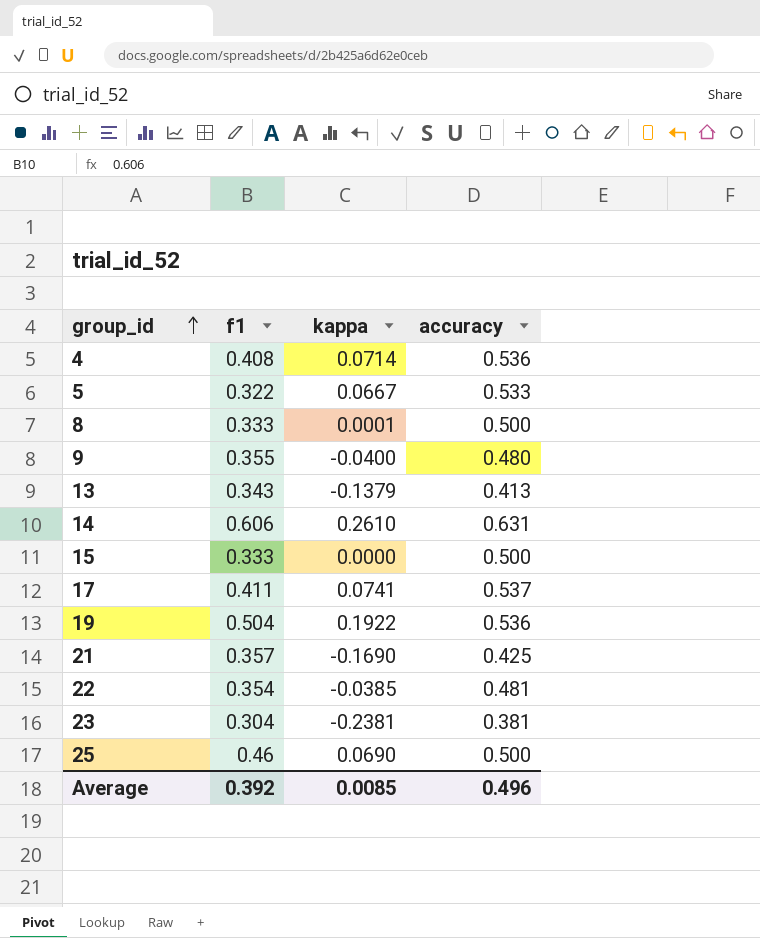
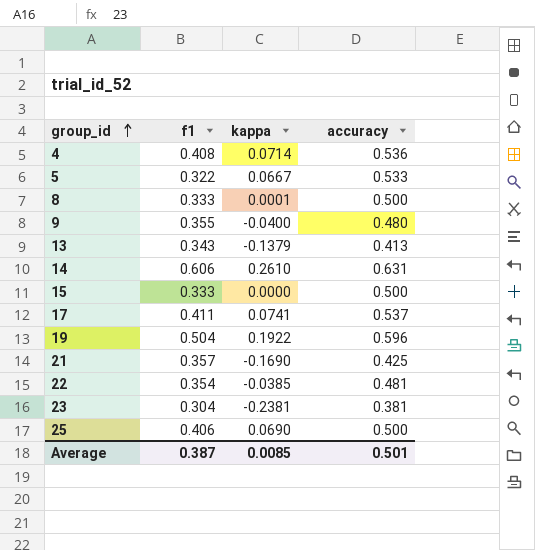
19 | accuracy: 0.536 -> 0.596
25 | f1: 0.46 -> 0.406
Average | f1: 0.392 -> 0.387
Average | accuracy: 0.496 -> 0.501

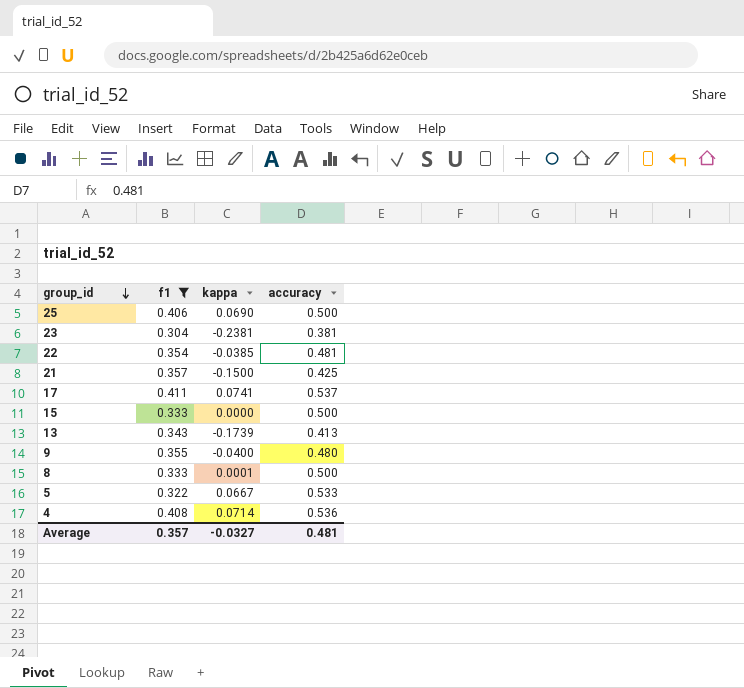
filter: none -> f1 <= 0.411
row order: group_id ascending -> group_id descending
21 | kappa: -0.1690 -> -0.1500
13 | kappa: -0.1379 -> -0.1739
Average | f1: 0.387 -> 0.357
Average | kappa: 0.0085 -> -0.0327
Average | accuracy: 0.501 -> 0.481

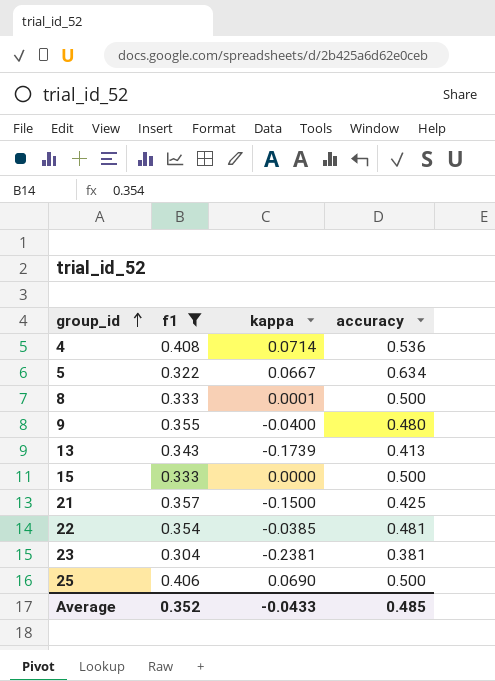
row order: group_id descending -> group_id ascending
row 17: 0.411 | 0.0741 | 0.537 -> none
5 | accuracy: 0.533 -> 0.634
Average | f1: 0.357 -> 0.352
Average | kappa: -0.0327 -> -0.0433
Average | accuracy: 0.481 -> 0.485

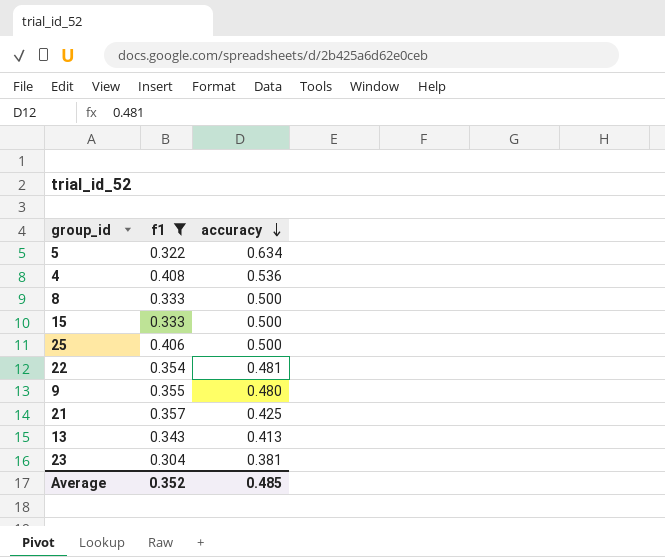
row order: group_id ascending -> accuracy descending
column kappa | position: 3 -> none

